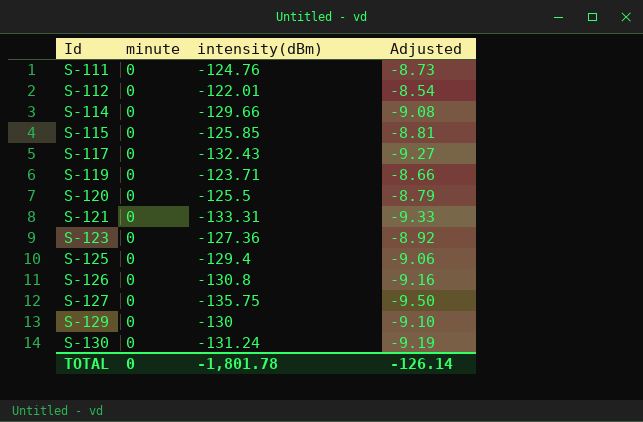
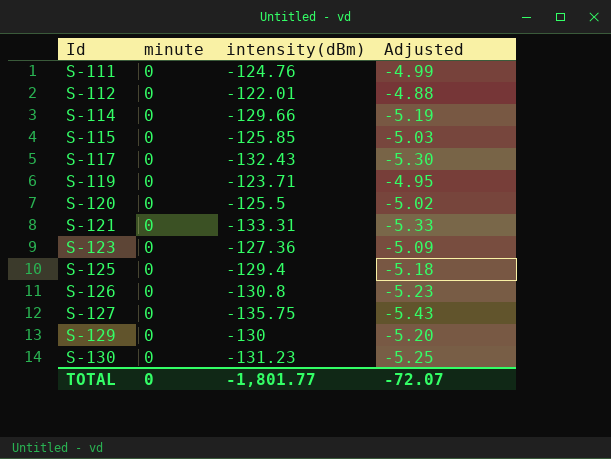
column Adjusted | formula: [intensity(dBm)] * 0.07 -> [intensity(dBm)] * 0.04
S-130 | intensity(dBm): -131.24 -> -131.23
TOTAL | intensity(dBm): -1,801.78 -> -1,801.77
TOTAL | Adjusted: -126.14 -> -72.07

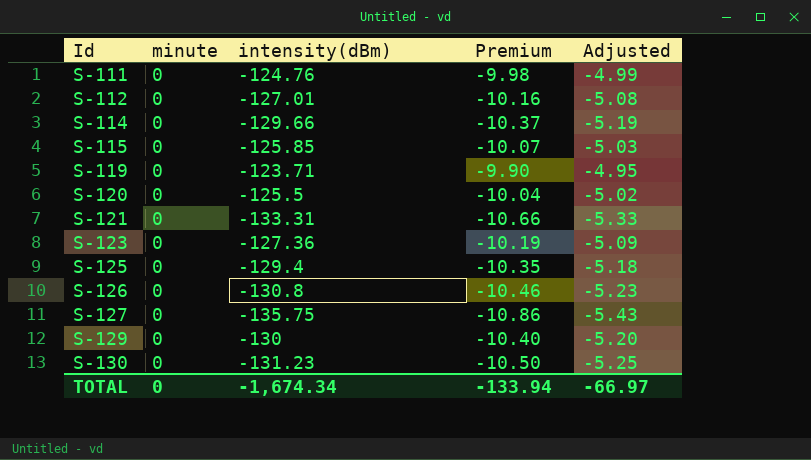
column Premium | formula: none -> [intensity(dBm)] * 0.08
row S-117: 0 | -132.43 | -5.30 -> none
S-112 | intensity(dBm): -122.01 -> -127.01
S-112 | Adjusted: -4.88 -> -5.08
TOTAL | intensity(dBm): -1,801.77 -> -1,674.34
TOTAL | Adjusted: -72.07 -> -66.97

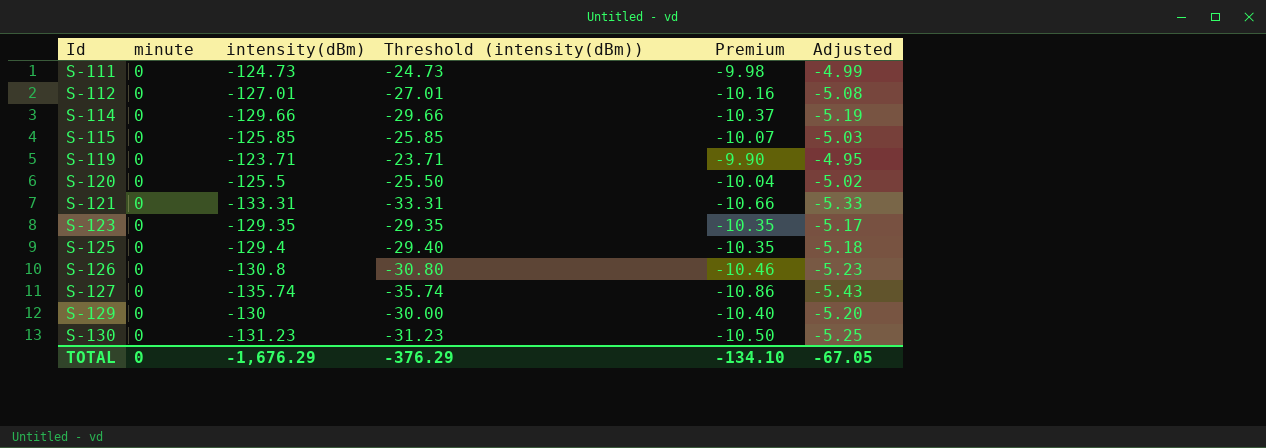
column Threshold (intensity(dBm)) | formula: none -> [intensity(dBm)] + 100
S-111 | intensity(dBm): -124.76 -> -124.73
S-123 | intensity(dBm): -127.36 -> -129.35
S-123 | Premium: -10.19 -> -10.35
S-123 | Adjusted: -5.09 -> -5.17
S-127 | intensity(dBm): -135.75 -> -135.74
TOTAL | intensity(dBm): -1,674.34 -> -1,676.29
TOTAL | Premium: -133.94 -> -134.10
TOTAL | Adjusted: -66.97 -> -67.05

